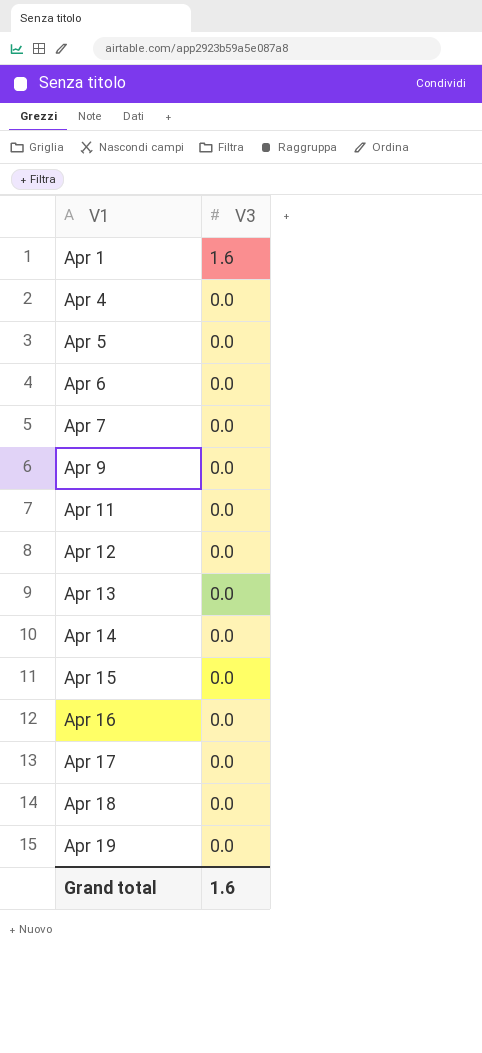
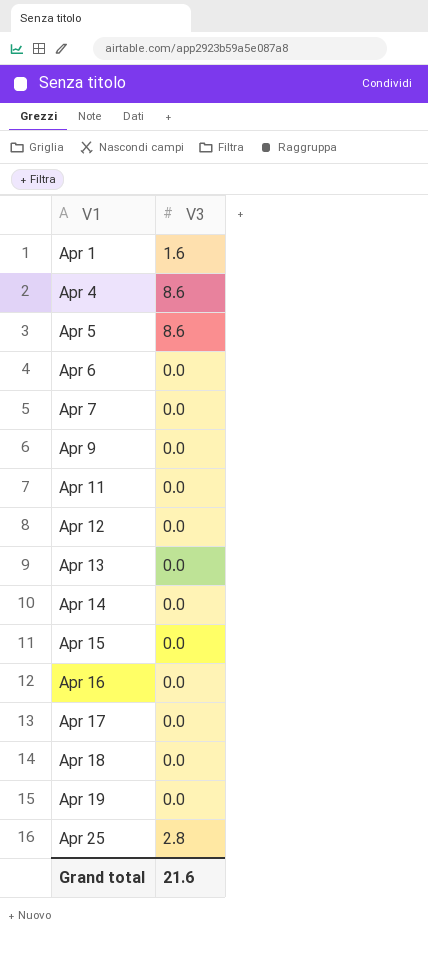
Apr 4 | V3: 0.0 -> 8.6
Apr 5 | V3: 0.0 -> 8.6
row Apr 25: none -> 2.8
Grand total | V3: 1.6 -> 21.6

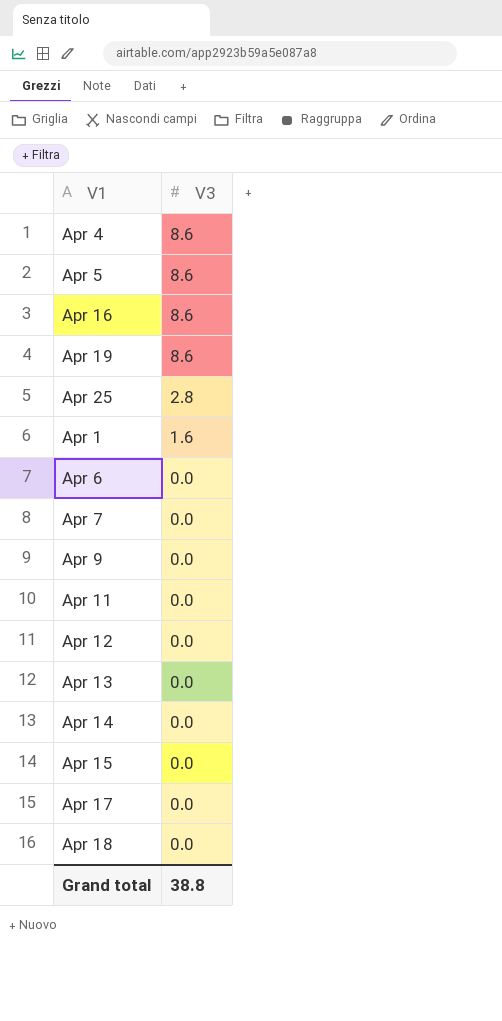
row order: V1 ascending -> V3 descending
Apr 16 | V3: 0.0 -> 8.6
Apr 19 | V3: 0.0 -> 8.6
Grand total | V3: 21.6 -> 38.8

